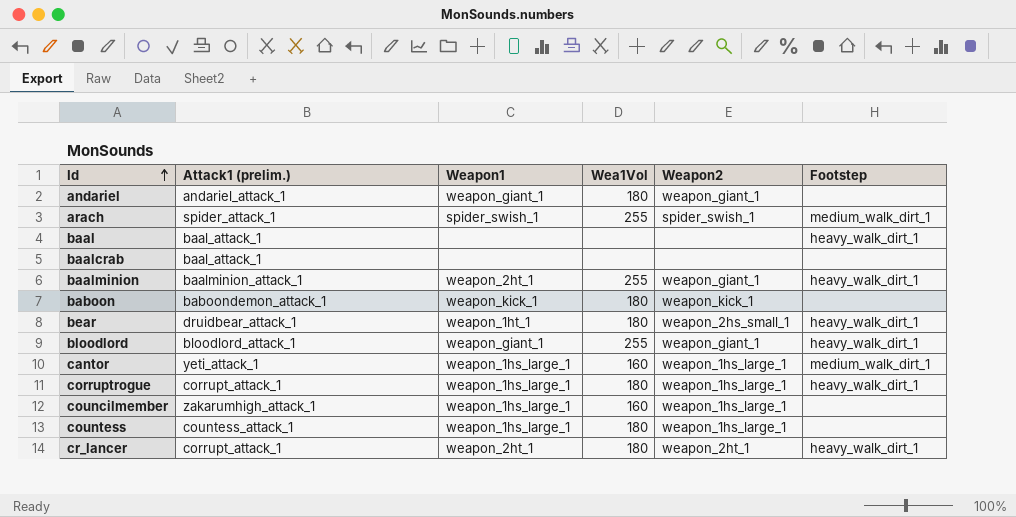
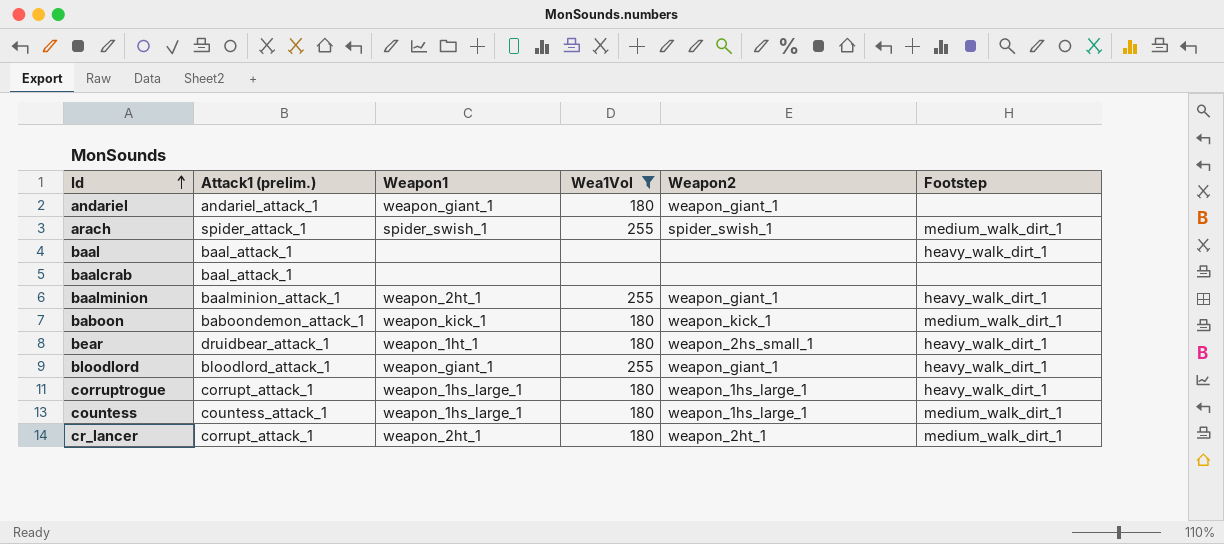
filter: none -> Wea1Vol != 160
baboon | Footstep: none -> medium_walk_dirt_1
countess | Footstep: none -> medium_walk_dirt_1
cr_lancer | Footstep: heavy_walk_dirt_1 -> medium_walk_dirt_1

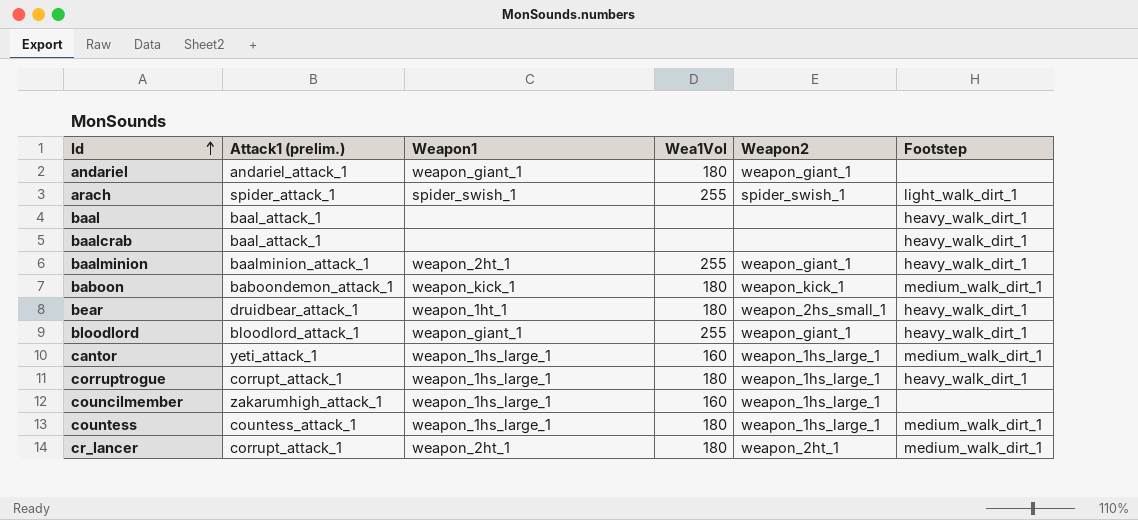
filter: Wea1Vol != 160 -> none
arach | Footstep: medium_walk_dirt_1 -> light_walk_dirt_1
baalcrab | Footstep: none -> heavy_walk_dirt_1

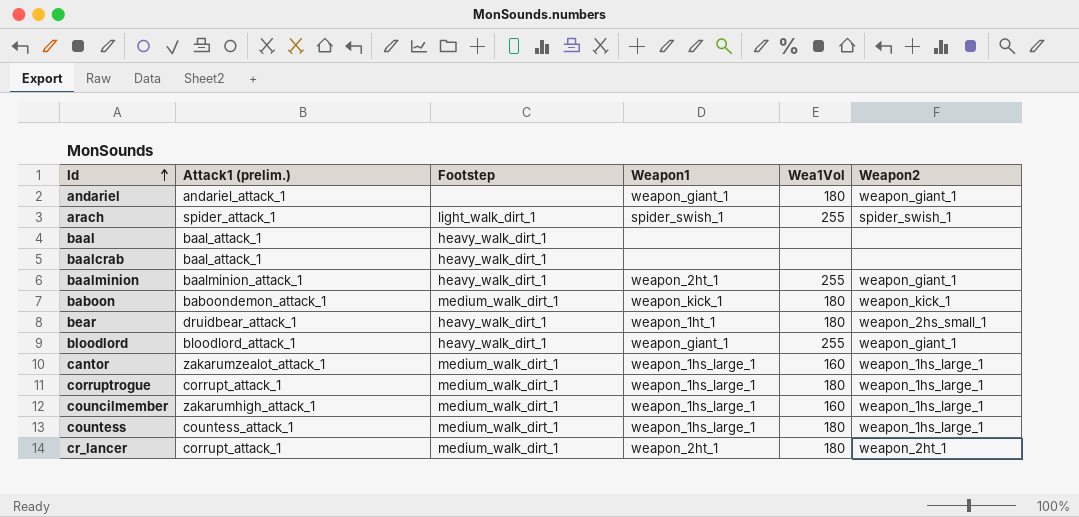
column Footstep | position: 6 -> 3
cantor | Attack1 (prelim.): yeti_attack_1 -> zakarumzealot_attack_1
corruptrogue | Footstep: heavy_walk_dirt_1 -> medium_walk_dirt_1
councilmember | Footstep: none -> medium_walk_dirt_1

